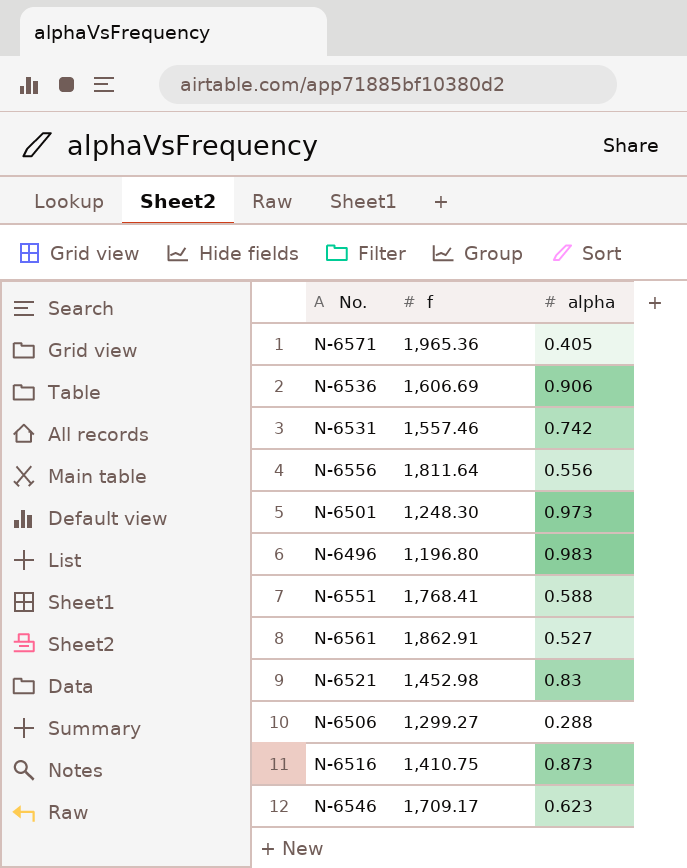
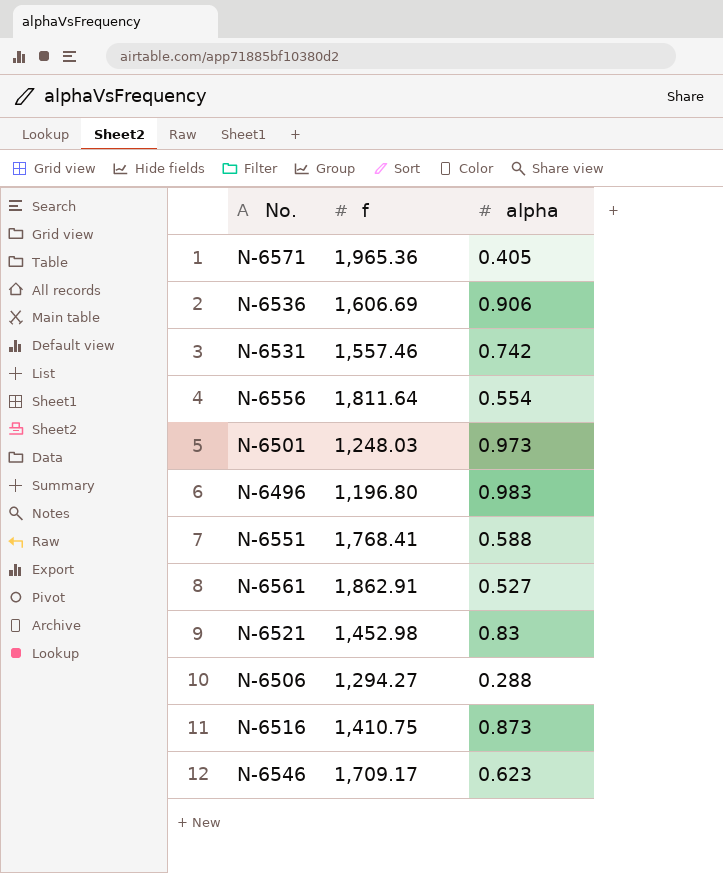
N-6556 | alpha: 0.556 -> 0.554
N-6501 | f: 1,248.30 -> 1,248.03
N-6506 | f: 1,299.27 -> 1,294.27

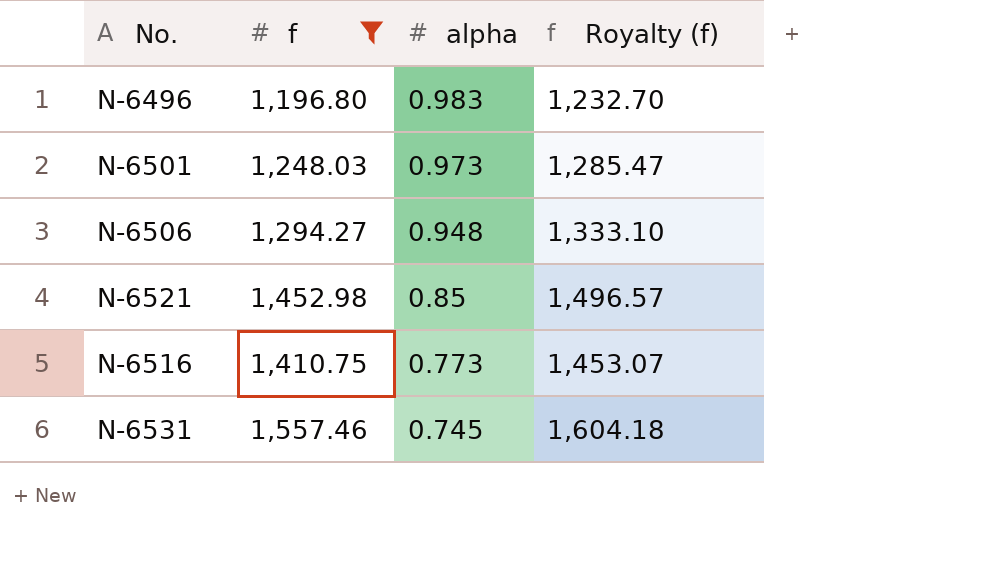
filter: none -> f <= 1,557.46
row order: none -> alpha descending
column Royalty (f) | formula: none -> [f] * 1.03
N-6506 | alpha: 0.288 -> 0.948
N-6521 | alpha: 0.83 -> 0.85
N-6516 | alpha: 0.873 -> 0.773
N-6531 | alpha: 0.742 -> 0.745

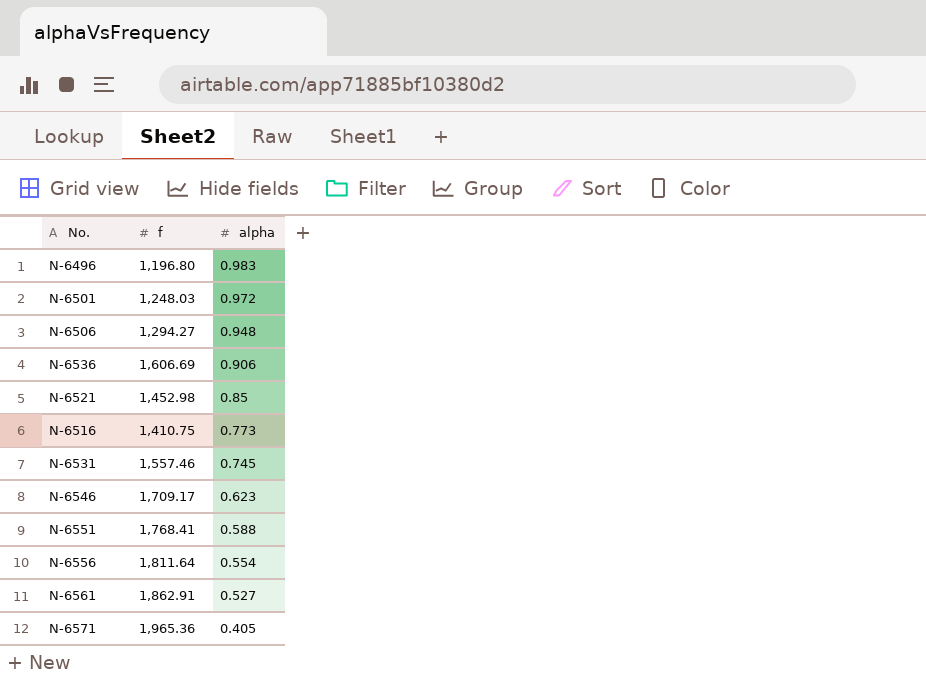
filter: f <= 1,557.46 -> none
column Royalty (f) | formula: [f] * 1.03 -> none
N-6501 | alpha: 0.973 -> 0.972

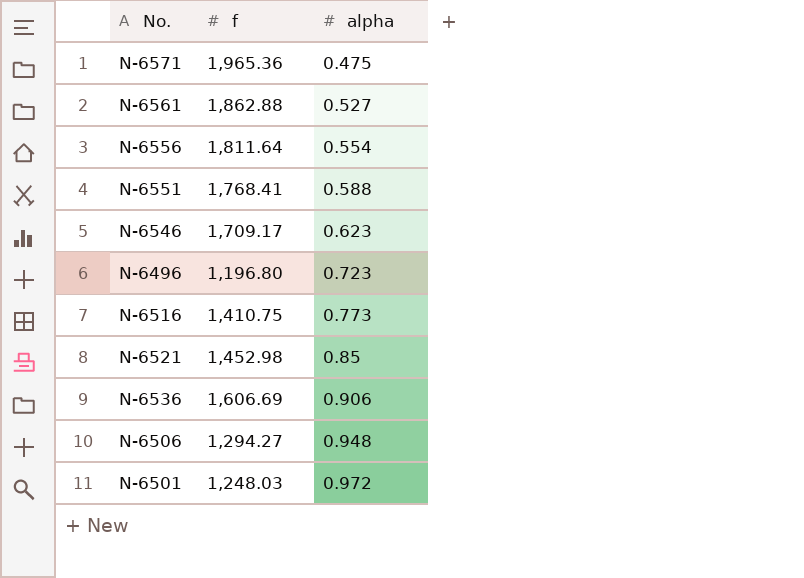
row order: alpha descending -> alpha ascending
row N-6531: 1,557.46 | 0.745 -> none
N-6571 | alpha: 0.405 -> 0.475
N-6561 | f: 1,862.91 -> 1,862.88
N-6496 | alpha: 0.983 -> 0.723

